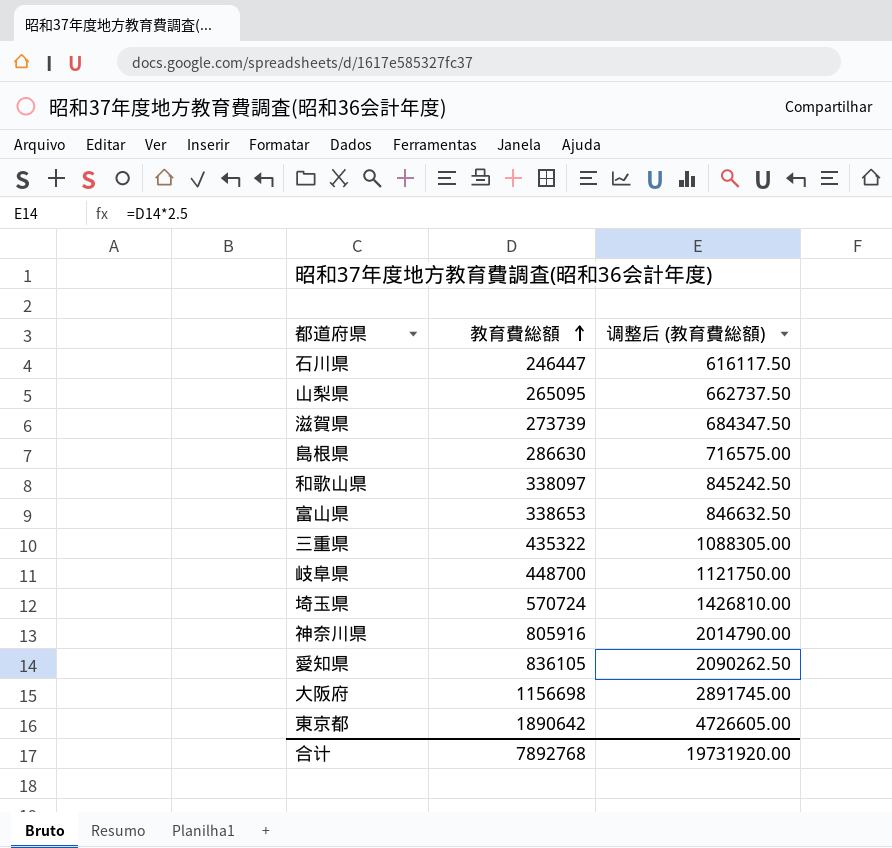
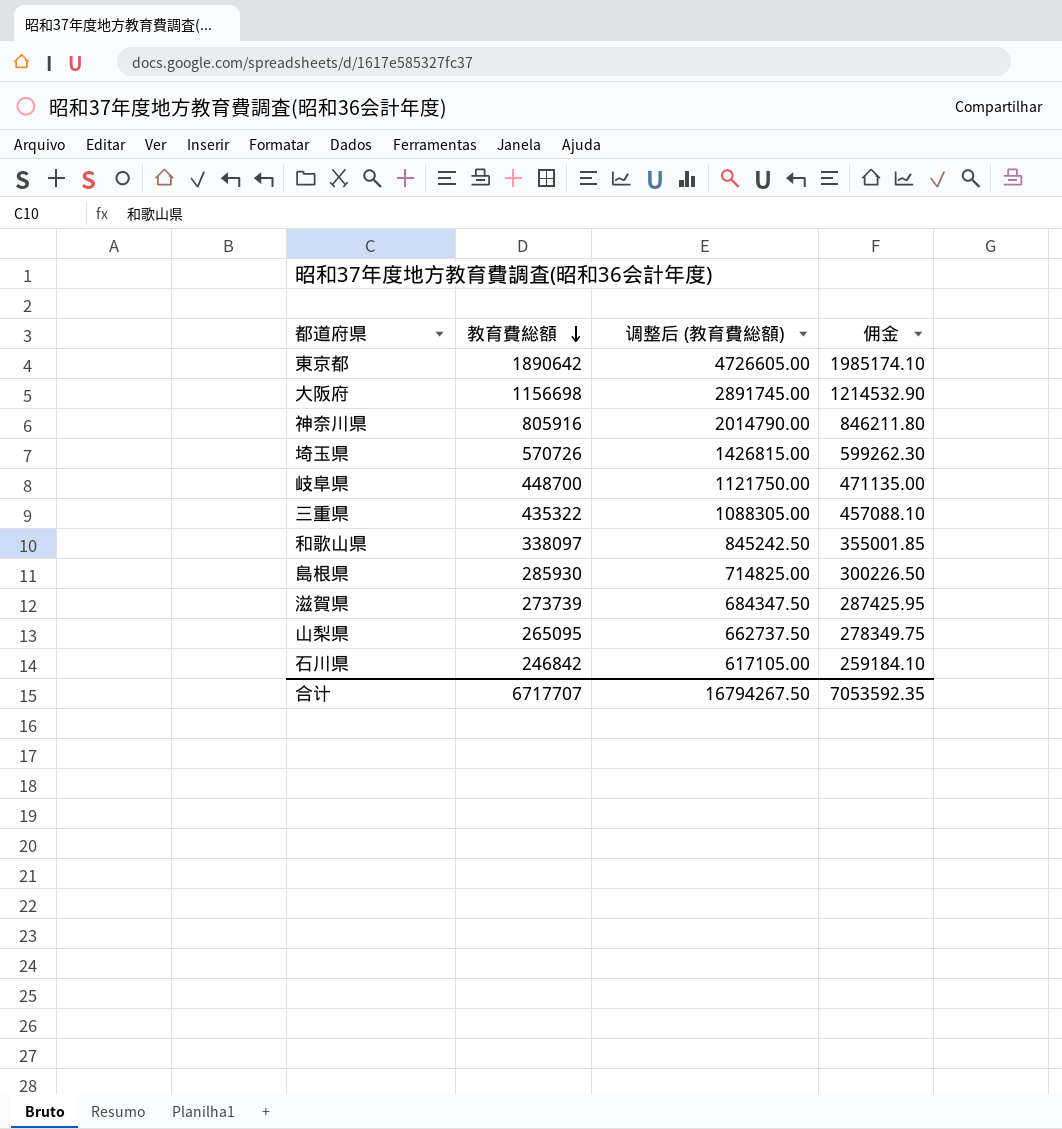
row order: 教育費総額 ascending -> 教育費総額 descending
column 佣金 | formula: none -> [教育費総額] * 1.05
row 富山県: 338653 | 846632.50 -> none
row 愛知県: 836105 | 2090262.50 -> none
埼玉県 | 教育費総額: 570724 -> 570726
埼玉県 | 调整后 (教育費総額): 1426810.00 -> 1426815.00
島根県 | 教育費総額: 286630 -> 285930
島根県 | 调整后 (教育費総額): 716575.00 -> 714825.00
石川県 | 教育費総額: 246447 -> 246842
石川県 | 调整后 (教育費総額): 616117.50 -> 617105.00
合计 | 教育費総額: 7892768 -> 6717707
合计 | 调整后 (教育費総額): 19731920.00 -> 16794267.50

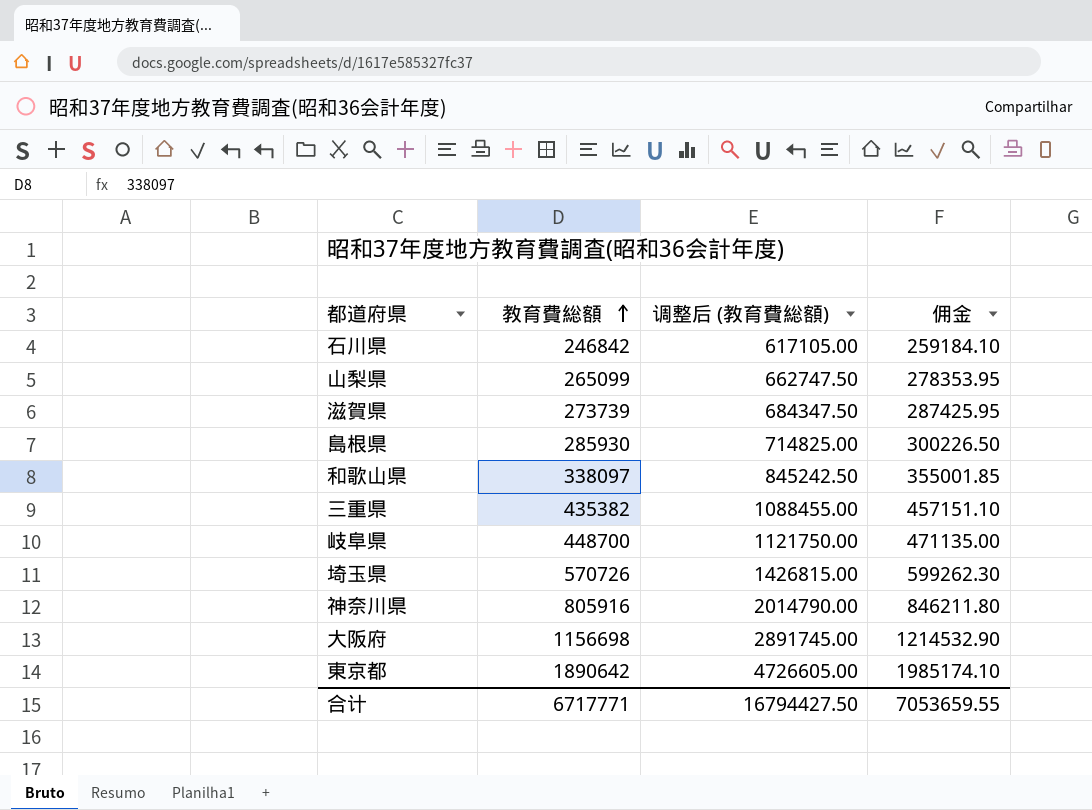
row order: 教育費総額 descending -> 教育費総額 ascending
山梨県 | 教育費総額: 265095 -> 265099
山梨県 | 调整后 (教育費総額): 662737.50 -> 662747.50
山梨県 | 佣金: 278349.75 -> 278353.95
三重県 | 教育費総額: 435322 -> 435382
三重県 | 调整后 (教育費総額): 1088305.00 -> 1088455.00
三重県 | 佣金: 457088.10 -> 457151.10
合计 | 教育費総額: 6717707 -> 6717771
合计 | 调整后 (教育費総額): 16794267.50 -> 16794427.50
合计 | 佣金: 7053592.35 -> 7053659.55

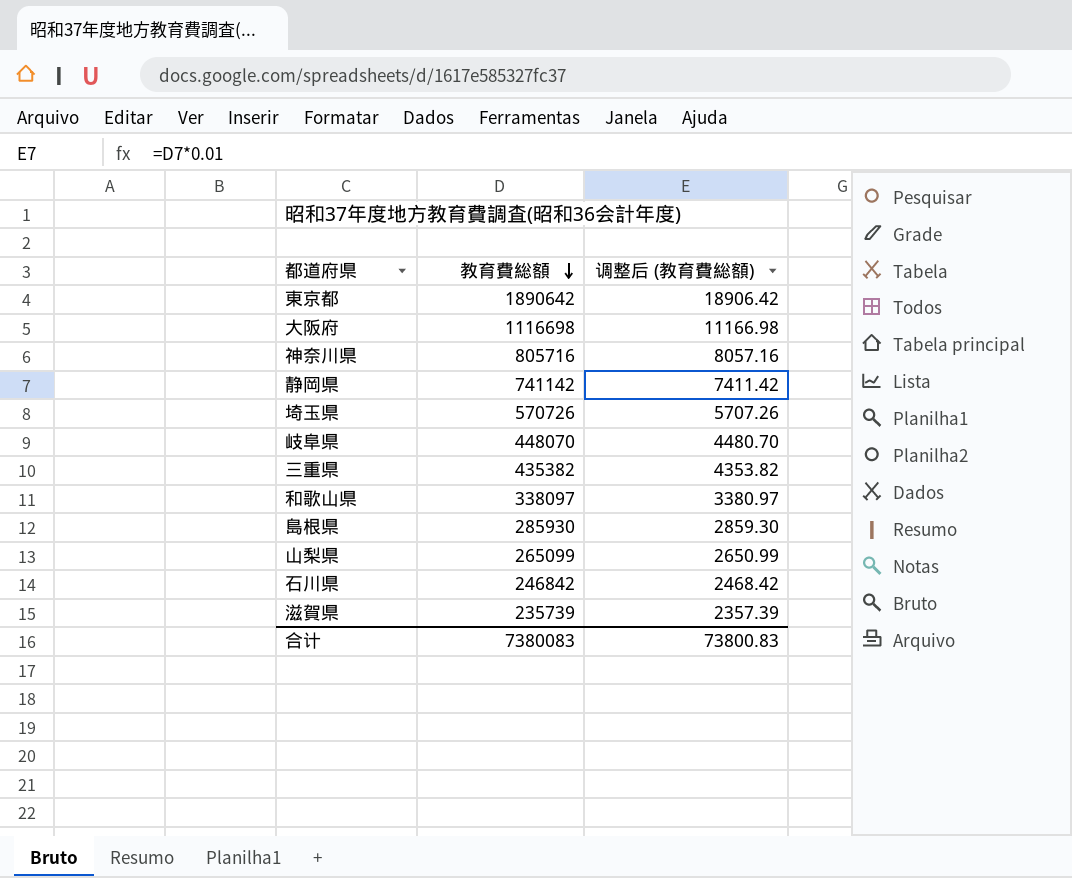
row order: 教育費総額 ascending -> 教育費総額 descending
column 佣金 | formula: [教育費総額] * 1.05 -> none
column 调整后 (教育費総額) | formula: [教育費総額] * 2.5 -> [教育費総額] * 0.01
大阪府 | 教育費総額: 1156698 -> 1116698
神奈川県 | 教育費総額: 805916 -> 805716
row 静岡県: none -> 741142 | 7411.42
岐阜県 | 教育費総額: 448700 -> 448070
滋賀県 | 教育費総額: 273739 -> 235739
合计 | 教育費総額: 6717771 -> 7380083
合计 | 调整后 (教育費総額): 16794427.50 -> 73800.83

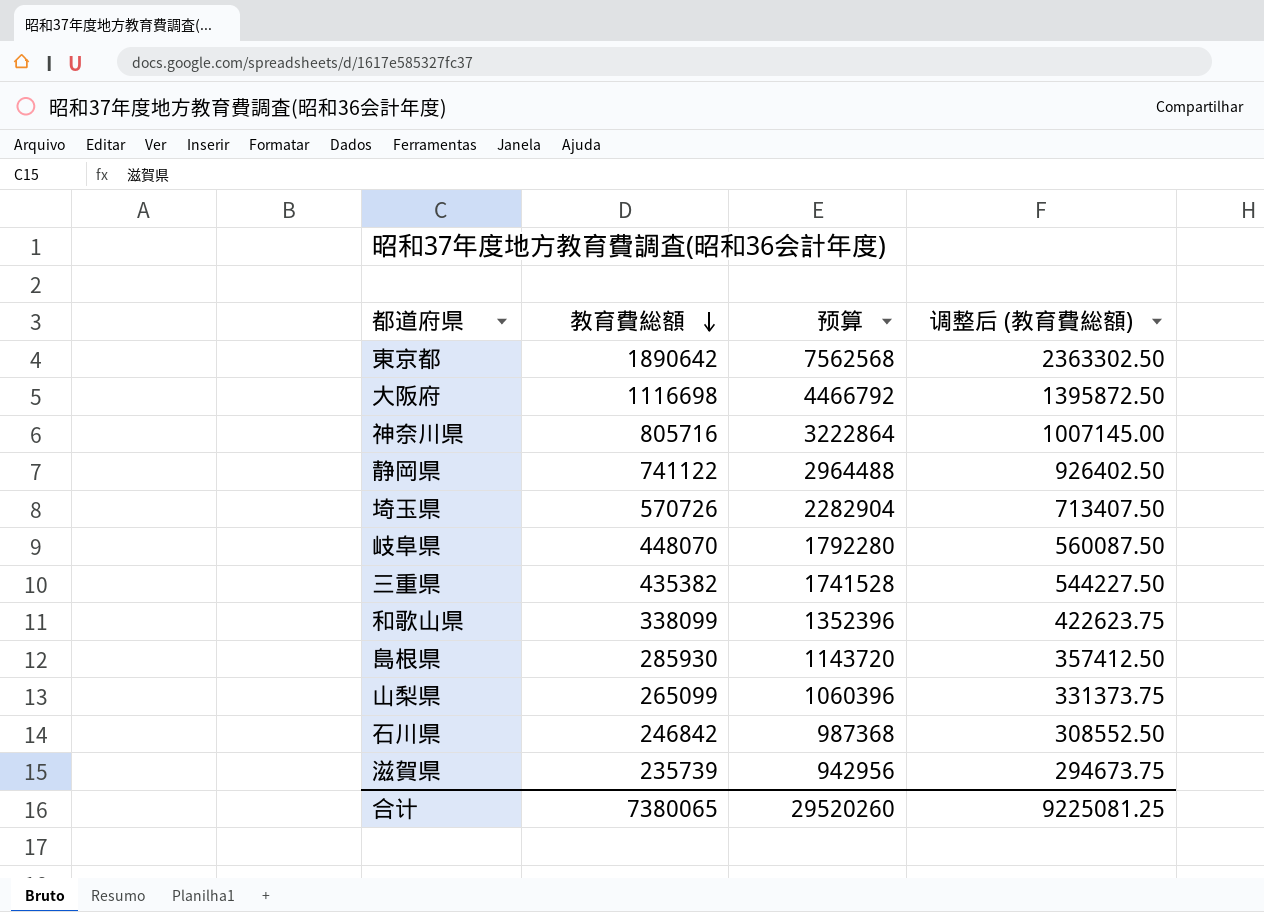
column 预算 | formula: none -> [教育費総額] * 4
column 调整后 (教育費総額) | formula: [教育費総額] * 0.01 -> [教育費総額] * 1.25
静岡県 | 教育費総額: 741142 -> 741122
和歌山県 | 教育費総額: 338097 -> 338099
合计 | 教育費総額: 7380083 -> 7380065
合计 | 调整后 (教育費総額): 73800.83 -> 9225081.25

